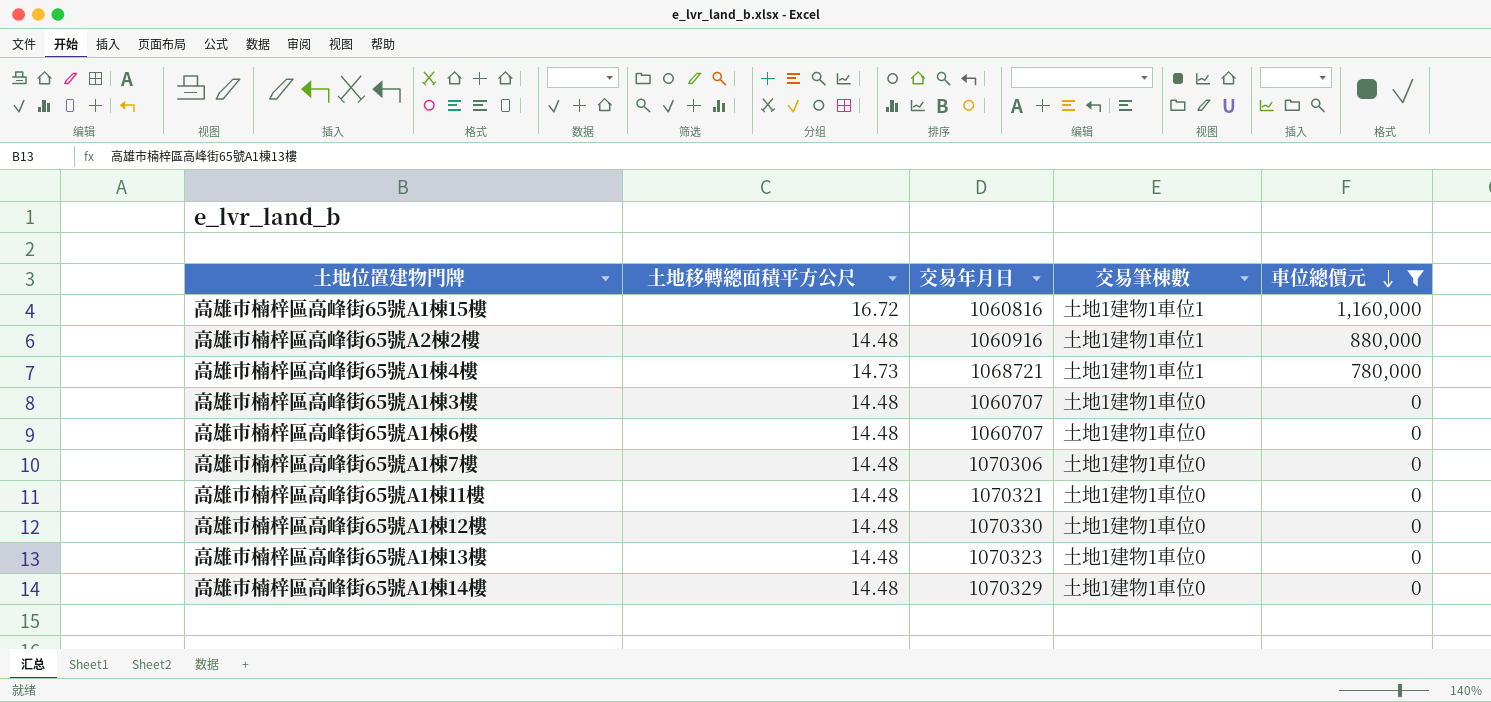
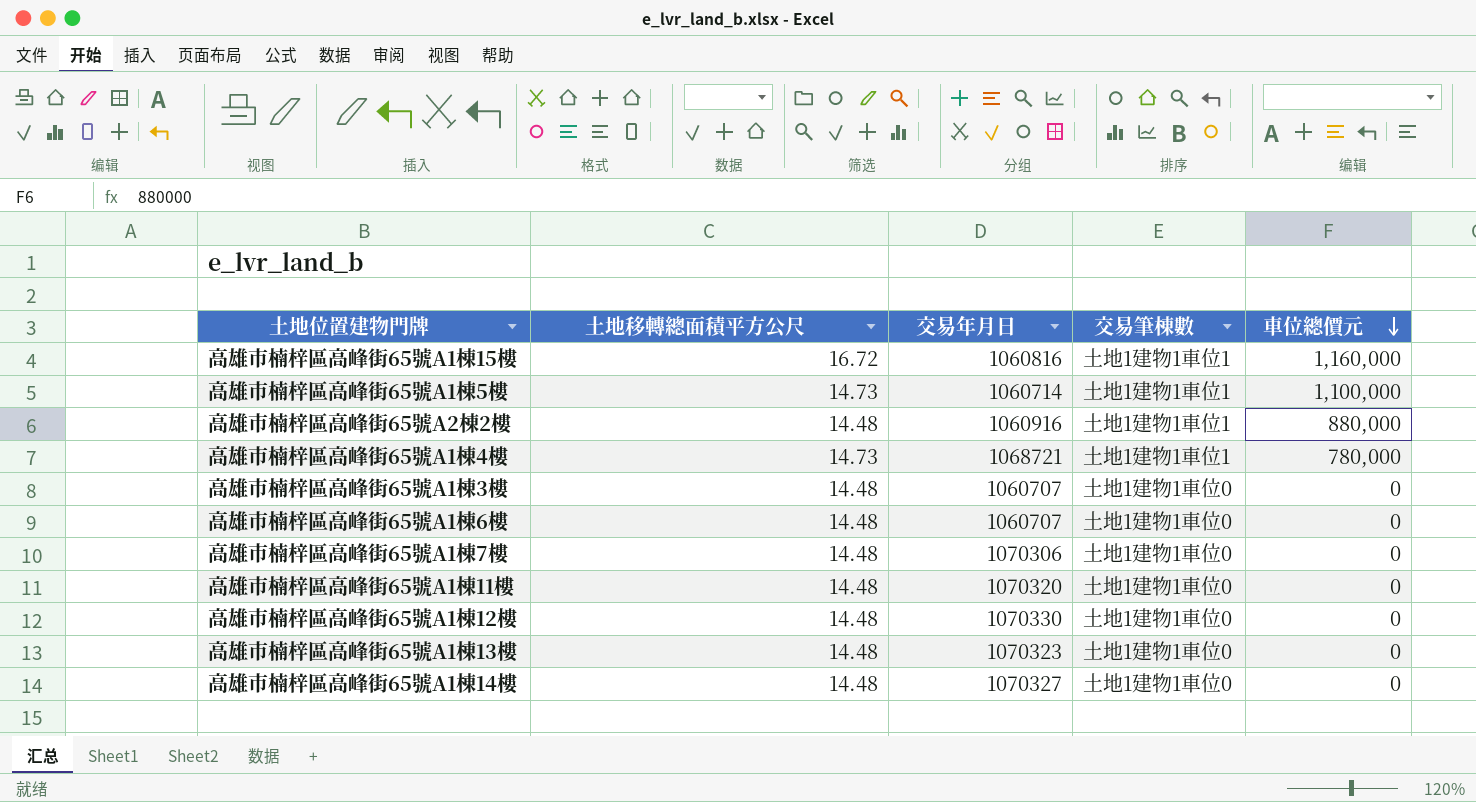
filter: 車位總價元 != 1,100,000 -> none
高雄市楠梓區高峰街65號A1棟11樓 | 交易年月日: 1070321 -> 1070320
高雄市楠梓區高峰街65號A1棟14樓 | 交易年月日: 1070329 -> 1070327

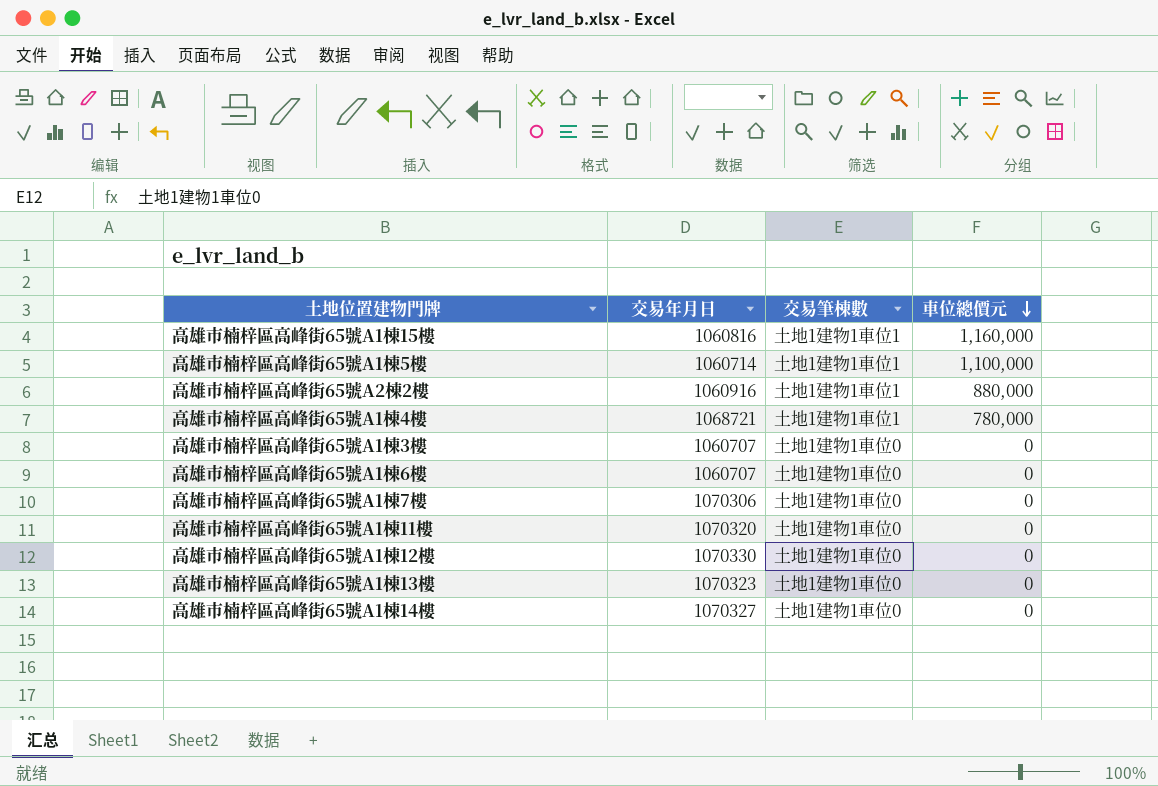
column 土地移轉總面積平方公尺 | position: 2 -> none

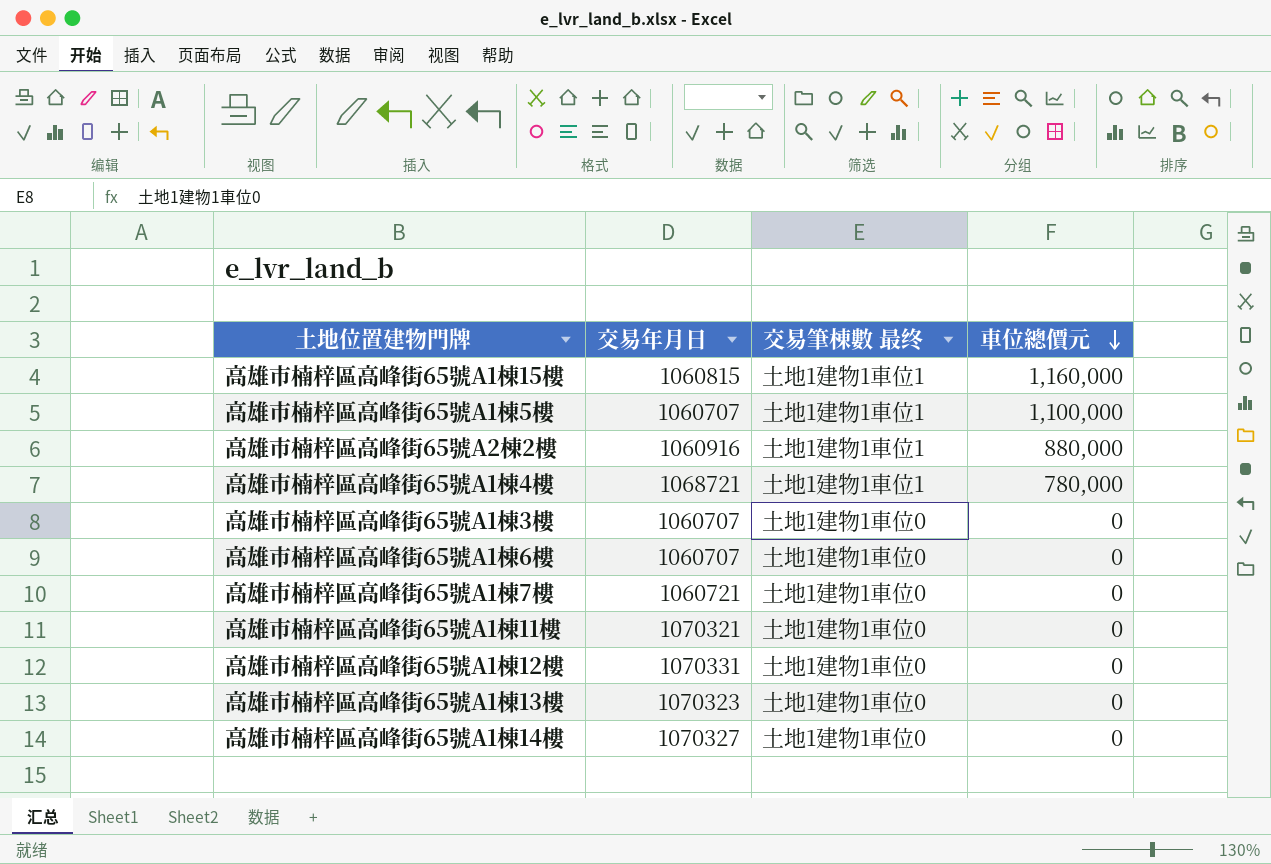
column name: 交易筆棟數 -> 交易筆棟數 最终
高雄市楠梓區高峰街65號A1棟15樓 | 交易年月日: 1060816 -> 1060815
高雄市楠梓區高峰街65號A1棟5樓 | 交易年月日: 1060714 -> 1060707
高雄市楠梓區高峰街65號A1棟7樓 | 交易年月日: 1070306 -> 1060721
高雄市楠梓區高峰街65號A1棟11樓 | 交易年月日: 1070320 -> 1070321
高雄市楠梓區高峰街65號A1棟12樓 | 交易年月日: 1070330 -> 1070331

